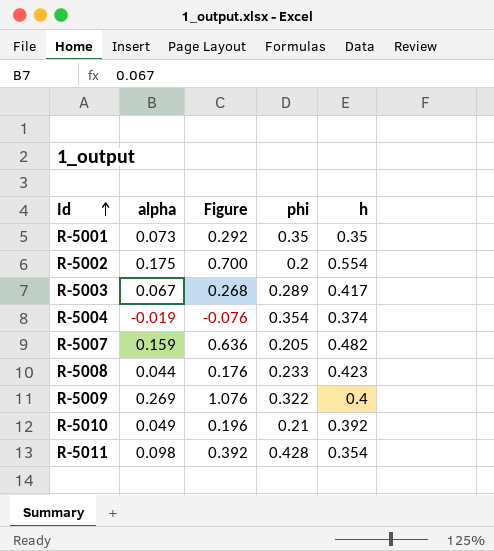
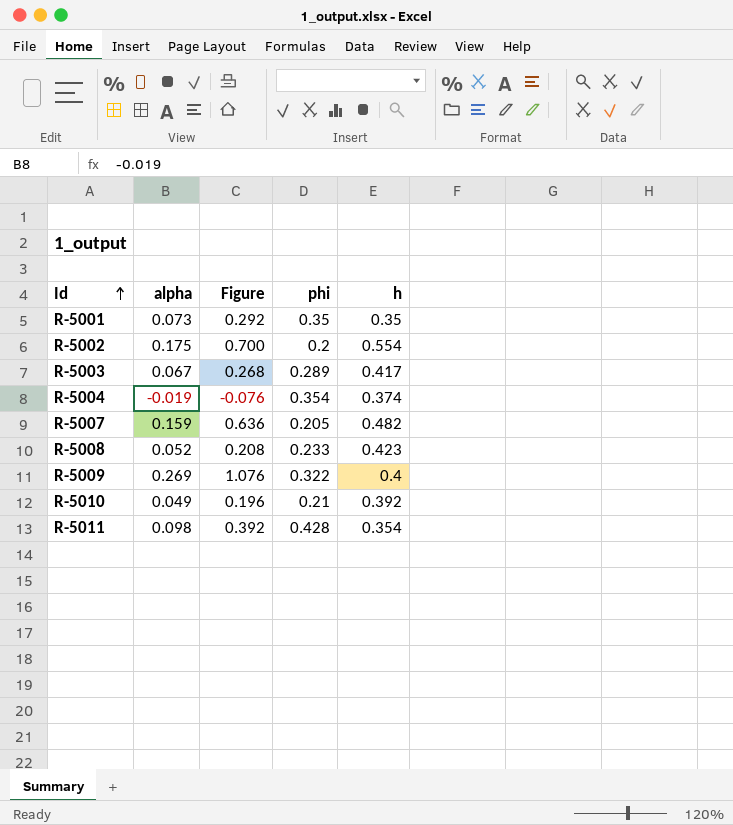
R-5008 | alpha: 0.044 -> 0.052
R-5008 | Figure: 0.176 -> 0.208

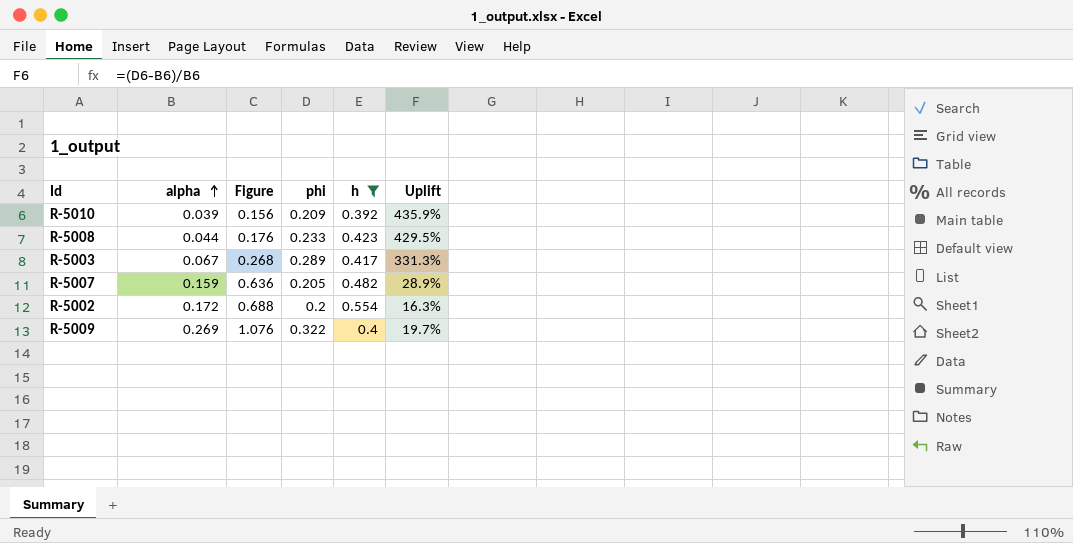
filter: none -> h >= 0.392
row order: Id ascending -> alpha ascending
column Uplift | formula: none -> ([phi] - [alpha]) / [alpha]
R-5010 | alpha: 0.049 -> 0.039
R-5010 | Figure: 0.196 -> 0.156
R-5010 | phi: 0.21 -> 0.209
R-5008 | alpha: 0.052 -> 0.044
R-5008 | Figure: 0.208 -> 0.176
R-5002 | alpha: 0.175 -> 0.172
R-5002 | Figure: 0.700 -> 0.688

